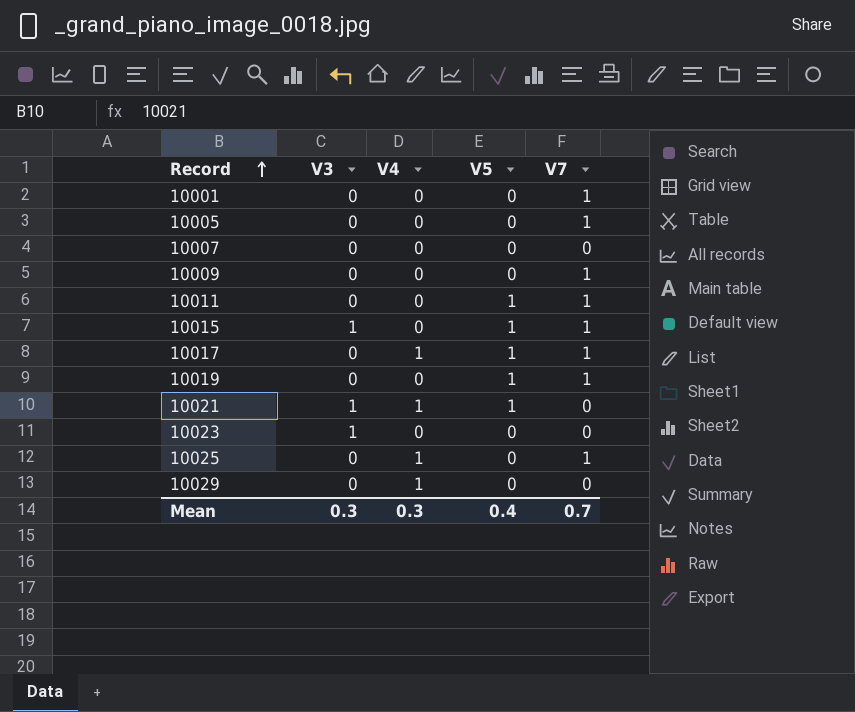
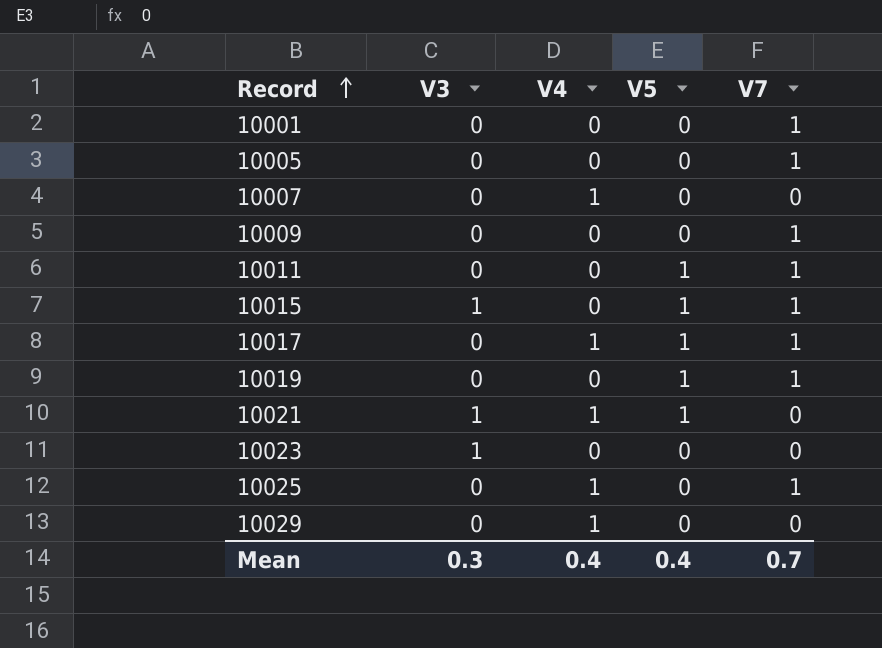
10007 | V4: 0 -> 1
Mean | V4: 0.3 -> 0.4

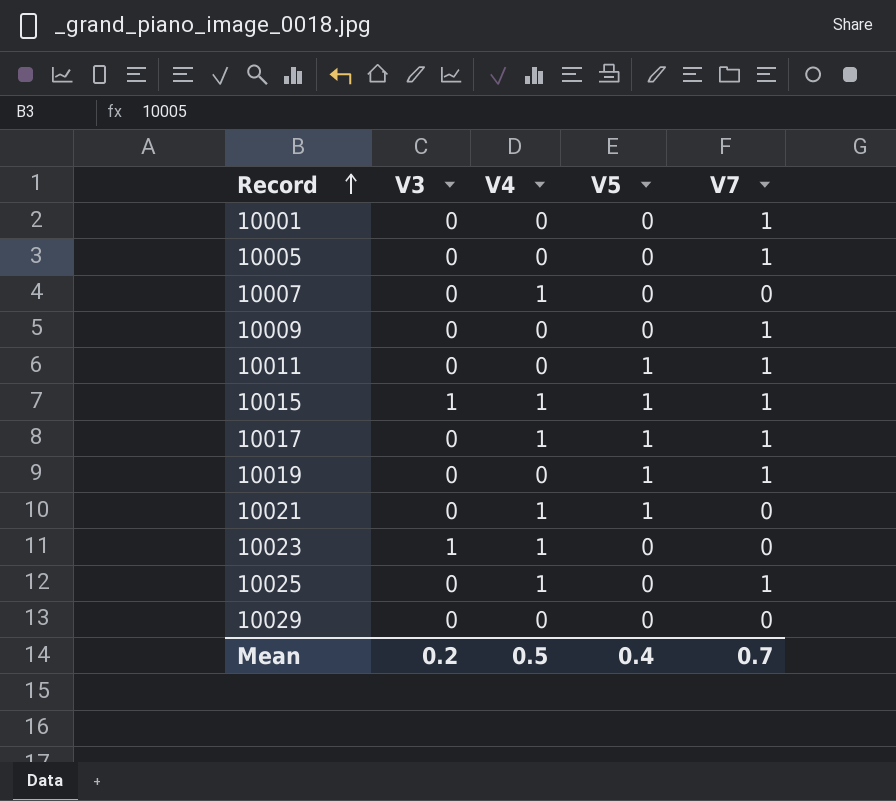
10015 | V4: 0 -> 1
10021 | V3: 1 -> 0
10023 | V4: 0 -> 1
10029 | V4: 1 -> 0
Mean | V3: 0.3 -> 0.2
Mean | V4: 0.4 -> 0.5

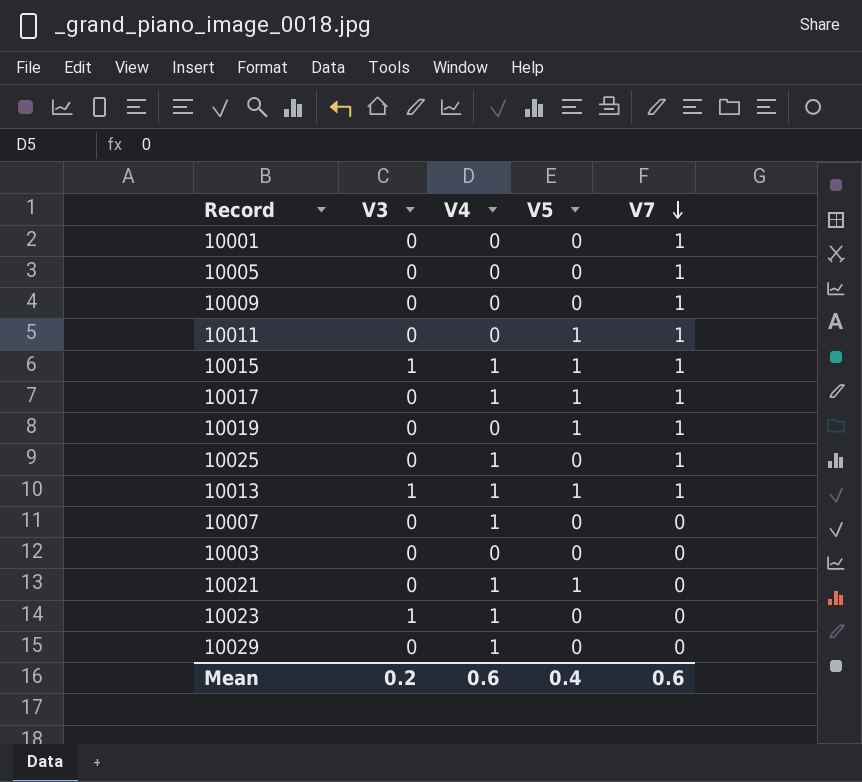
row order: Record ascending -> V7 descending
row 10013: none -> 1 | 1 | 1 | 1
row 10003: none -> 0 | 0 | 0 | 0
10029 | V4: 0 -> 1
Mean | V4: 0.5 -> 0.6
Mean | V7: 0.7 -> 0.6

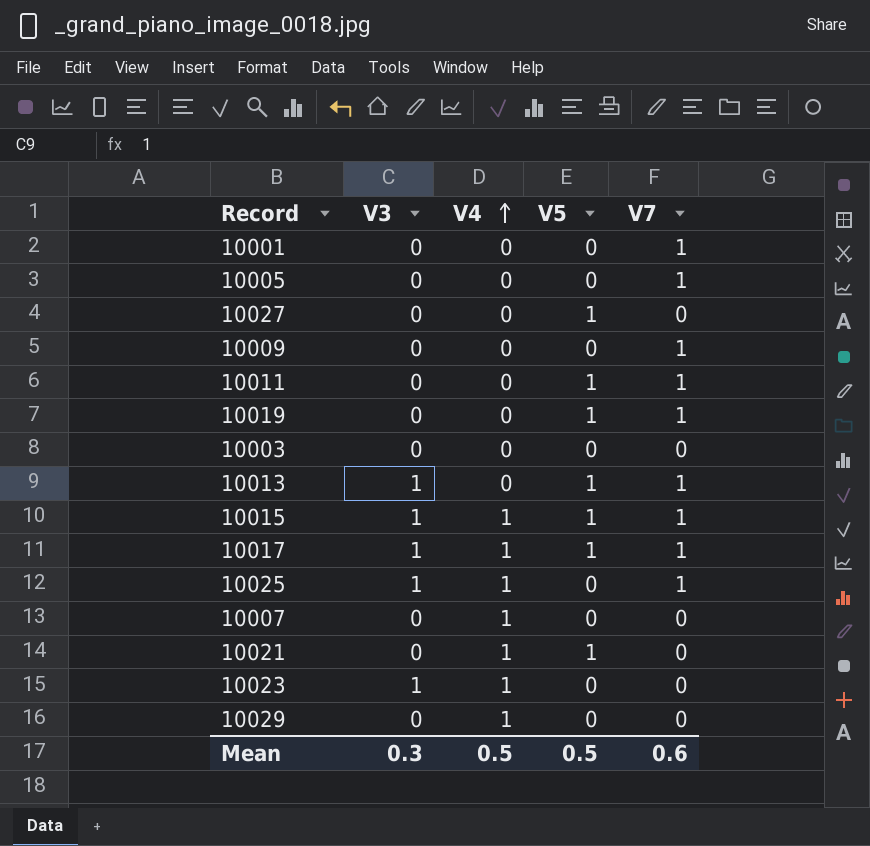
row order: V7 descending -> V4 ascending
row 10027: none -> 0 | 0 | 1 | 0
10013 | V4: 1 -> 0
10017 | V3: 0 -> 1
10025 | V3: 0 -> 1
Mean | V3: 0.2 -> 0.3
Mean | V4: 0.6 -> 0.5
Mean | V5: 0.4 -> 0.5

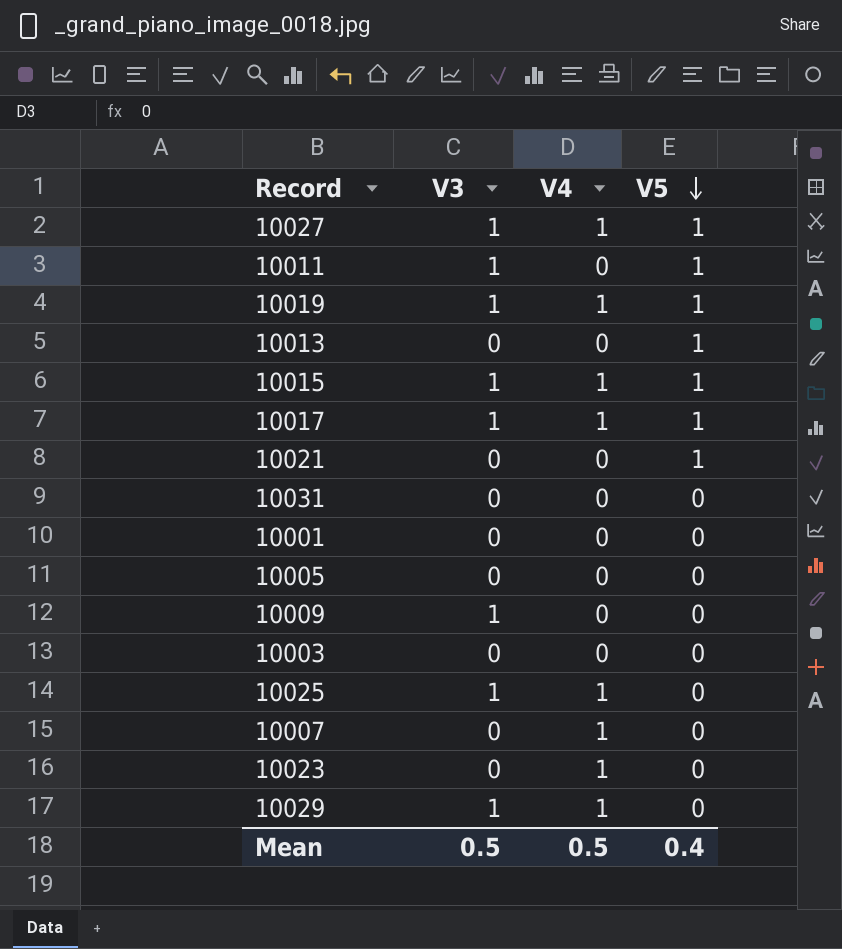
row order: V4 ascending -> V5 descending
column V7 | position: 5 -> none
10027 | V3: 0 -> 1
10027 | V4: 0 -> 1
10011 | V3: 0 -> 1
10019 | V3: 0 -> 1
10019 | V4: 0 -> 1
10013 | V3: 1 -> 0
10021 | V4: 1 -> 0
row 10031: none -> 0 | 0 | 0
10009 | V3: 0 -> 1
10023 | V3: 1 -> 0
10029 | V3: 0 -> 1
Mean | V3: 0.3 -> 0.5
Mean | V5: 0.5 -> 0.4

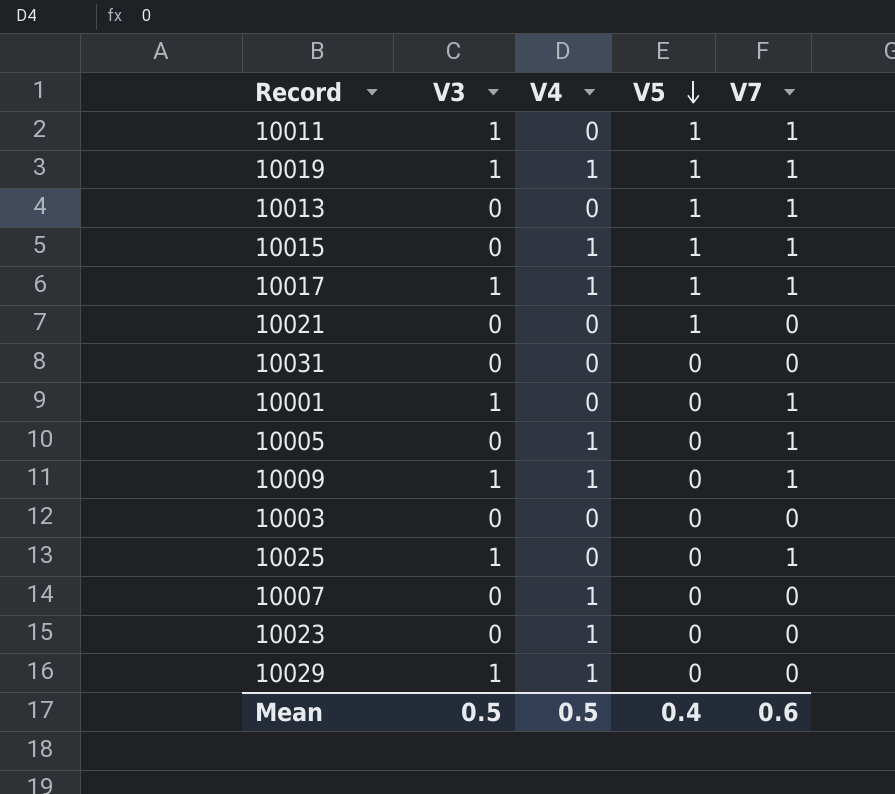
column V7 | position: none -> 5
row 10027: 1 | 1 | 1 -> none
10015 | V3: 1 -> 0
10001 | V3: 0 -> 1
10005 | V4: 0 -> 1
10009 | V4: 0 -> 1
10025 | V4: 1 -> 0

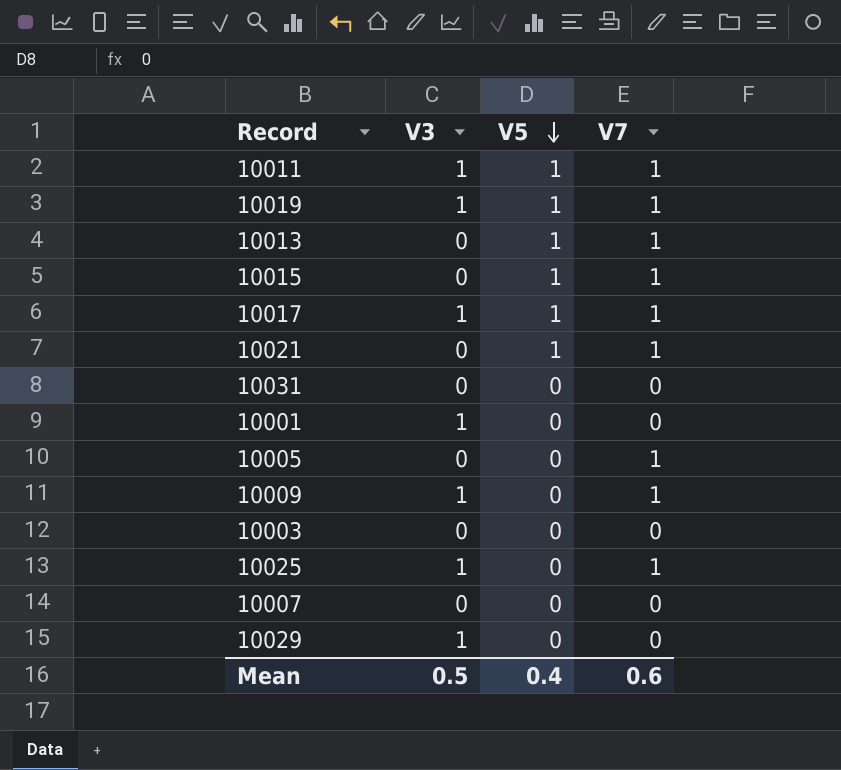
column V4 | position: 3 -> none
row 10023: 0 | 1 | 0 | 0 -> none
10021 | V7: 0 -> 1
10001 | V7: 1 -> 0

